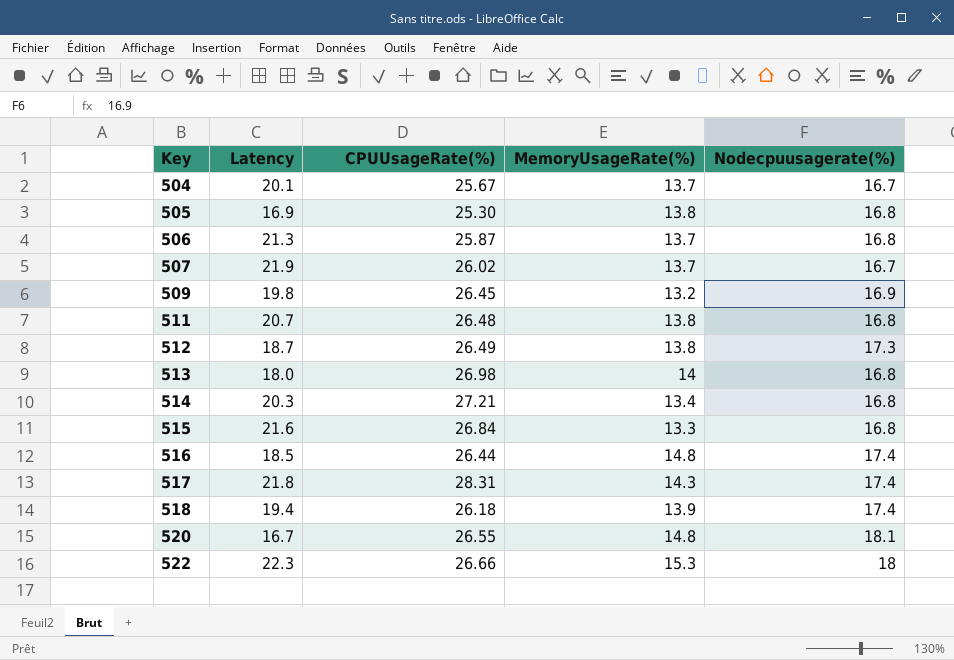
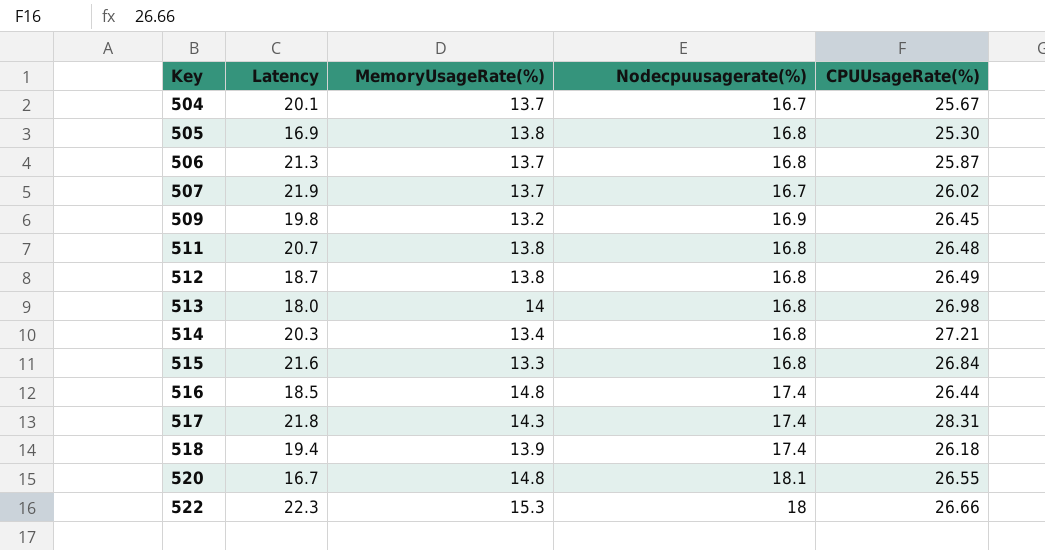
column CPUUsageRate(%) | position: 3 -> 5
512 | Nodecpuusagerate(%): 17.3 -> 16.8

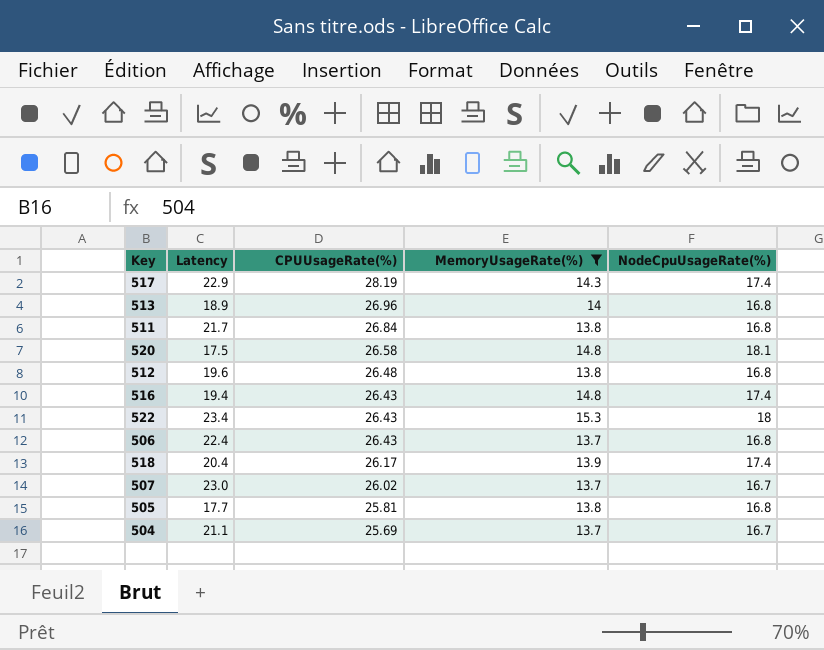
filter: none -> MemoryUsageRate(%) >= 13.7
row order: Key ascending -> CPUUsageRate(%) descending
column CPUUsageRate(%) | position: 5 -> 3
column name: Nodecpuusagerate(%) -> NodeCpuUsageRate(%)
517 | Latency: 21.8 -> 22.9
517 | CPUUsageRate(%): 28.31 -> 28.19
513 | Latency: 18.0 -> 18.9
513 | CPUUsageRate(%): 26.98 -> 26.96
511 | Latency: 20.7 -> 21.7
511 | CPUUsageRate(%): 26.48 -> 26.84
520 | Latency: 16.7 -> 17.5
520 | CPUUsageRate(%): 26.55 -> 26.58
512 | Latency: 18.7 -> 19.6
512 | CPUUsageRate(%): 26.49 -> 26.48
516 | Latency: 18.5 -> 19.4
516 | CPUUsageRate(%): 26.44 -> 26.43
522 | Latency: 22.3 -> 23.4
522 | CPUUsageRate(%): 26.66 -> 26.43
506 | Latency: 21.3 -> 22.4
506 | CPUUsageRate(%): 25.87 -> 26.43
518 | Latency: 19.4 -> 20.4
518 | CPUUsageRate(%): 26.18 -> 26.17
507 | Latency: 21.9 -> 23.0
505 | Latency: 16.9 -> 17.7
505 | CPUUsageRate(%): 25.30 -> 25.81
504 | Latency: 20.1 -> 21.1
504 | CPUUsageRate(%): 25.67 -> 25.69

